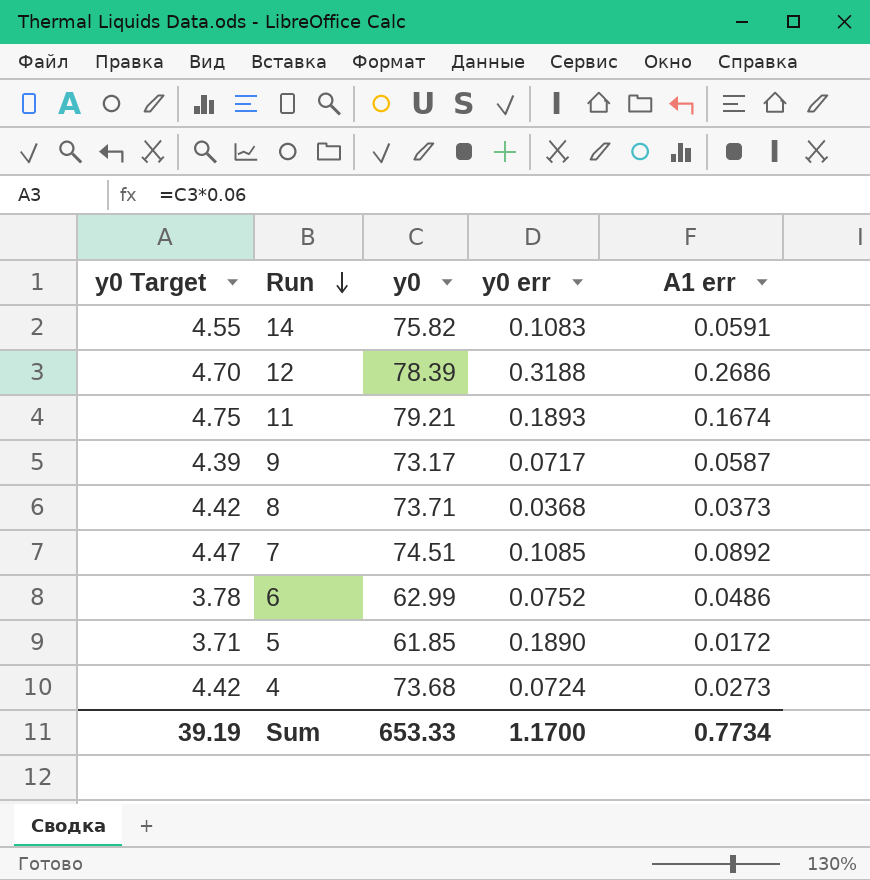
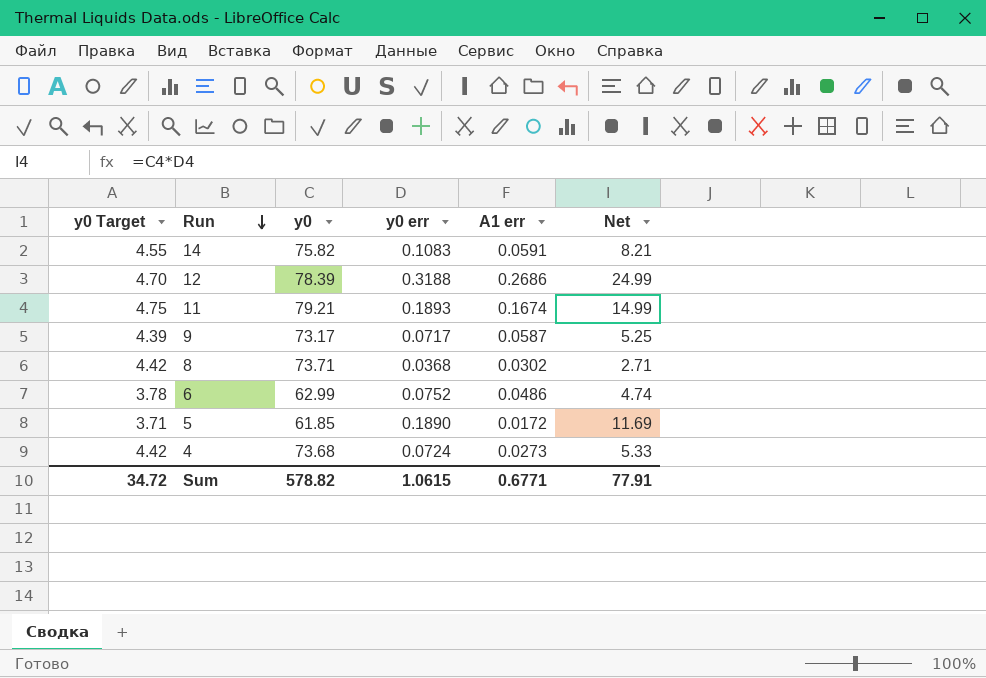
column Net | formula: none -> [y0] * [y0 err]
row 7: 4.47 | 74.51 | 0.1085 | 0.0892 -> none
8 | A1 err: 0.0373 -> 0.0302
Sum | y0 Target: 39.19 -> 34.72
Sum | y0: 653.33 -> 578.82
Sum | y0 err: 1.1700 -> 1.0615
Sum | A1 err: 0.7734 -> 0.6771

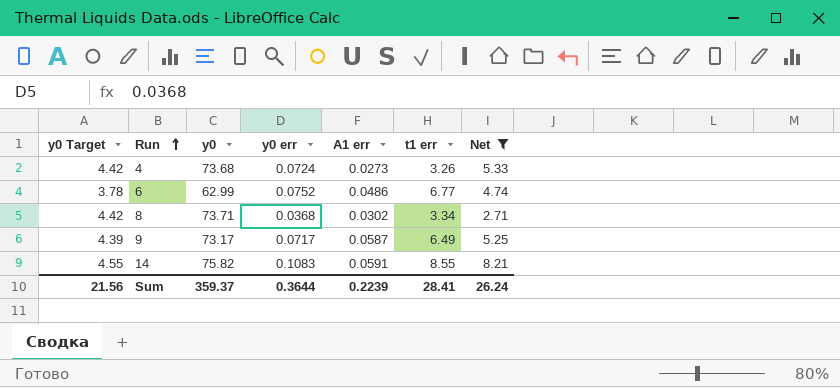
filter: none -> Net <= 8.21
row order: Run descending -> Run ascending
column t1 err | position: none -> 6
Sum | y0 Target: 34.72 -> 21.56
Sum | y0: 578.82 -> 359.37
Sum | y0 err: 1.0615 -> 0.3644
Sum | A1 err: 0.6771 -> 0.2239
Sum | Net: 77.91 -> 26.24

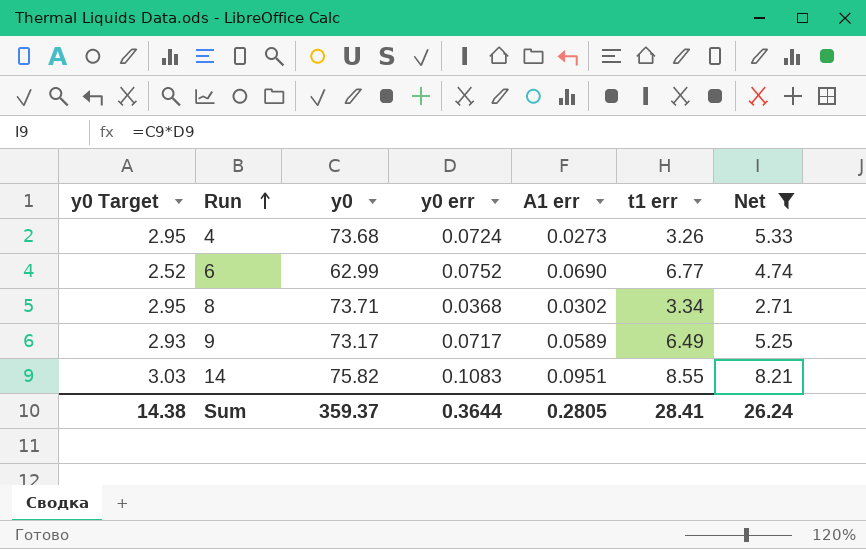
column y0 Target | formula: [y0] * 0.06 -> [y0] * 0.04
6 | A1 err: 0.0486 -> 0.0690
9 | A1 err: 0.0587 -> 0.0589
14 | A1 err: 0.0591 -> 0.0951
Sum | y0 Target: 21.56 -> 14.38
Sum | A1 err: 0.2239 -> 0.2805

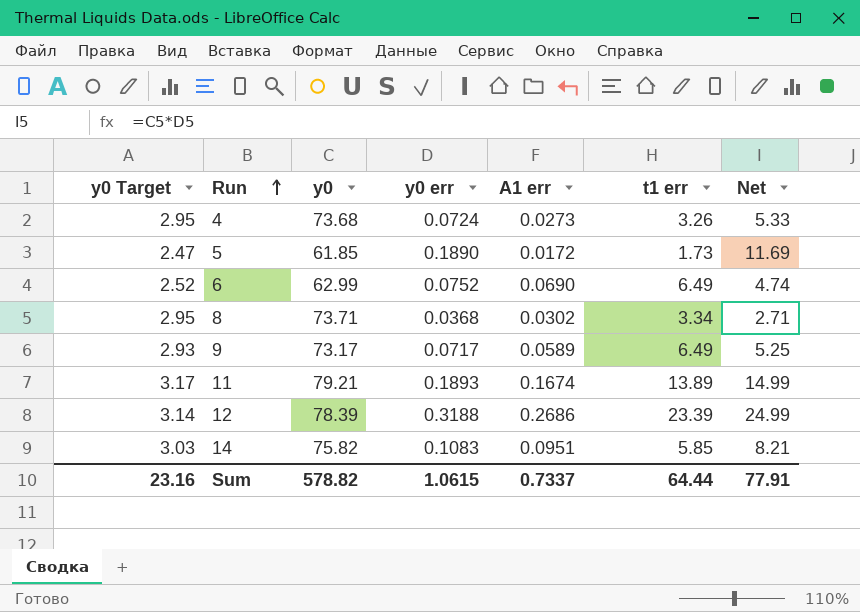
filter: Net <= 8.21 -> none
6 | t1 err: 6.77 -> 6.49
14 | t1 err: 8.55 -> 5.85
Sum | y0 Target: 14.38 -> 23.16
Sum | y0: 359.37 -> 578.82
Sum | y0 err: 0.3644 -> 1.0615
Sum | A1 err: 0.2805 -> 0.7337
Sum | t1 err: 28.41 -> 64.44
Sum | Net: 26.24 -> 77.91

